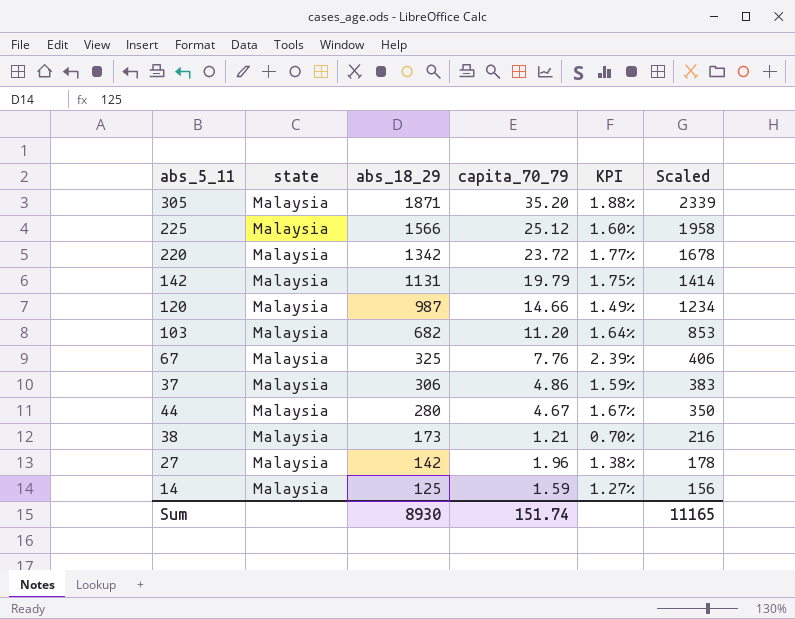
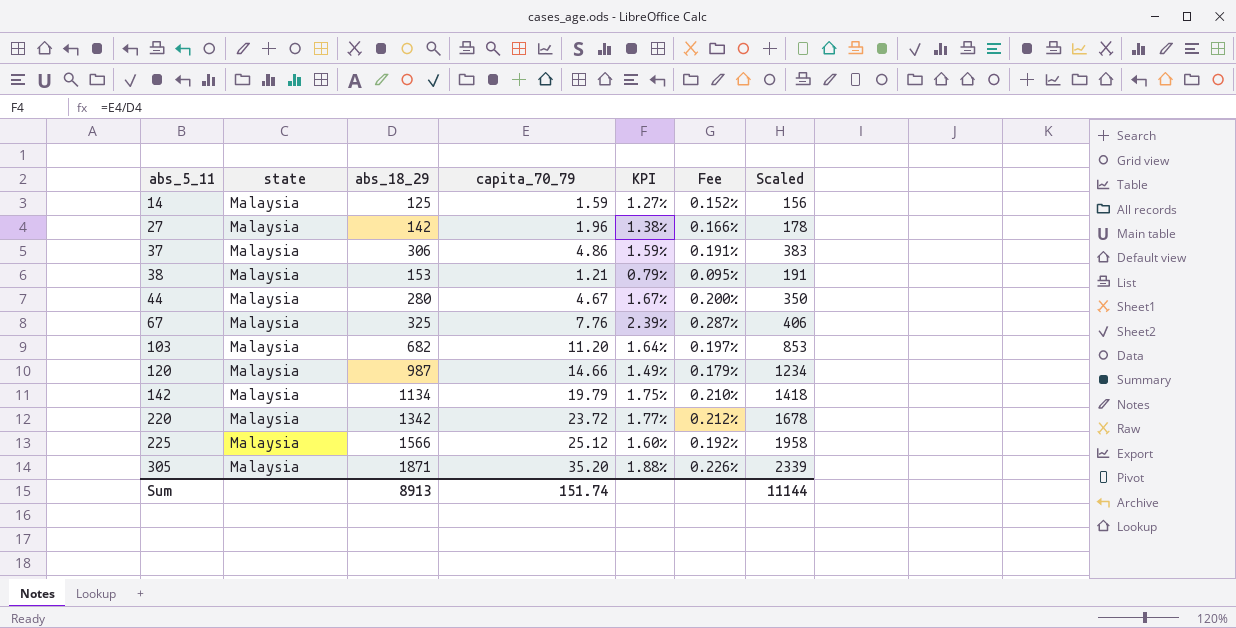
row order: abs_18_29 descending -> abs_5_11 ascending
column Fee | formula: none -> [KPI] * 0.12
38 | abs_18_29: 173 -> 153
38 | KPI: 0.70% -> 0.79%
38 | Scaled: 216 -> 191
142 | abs_18_29: 1131 -> 1134
142 | Scaled: 1414 -> 1418
Sum | abs_18_29: 8930 -> 8913
Sum | Scaled: 11165 -> 11144

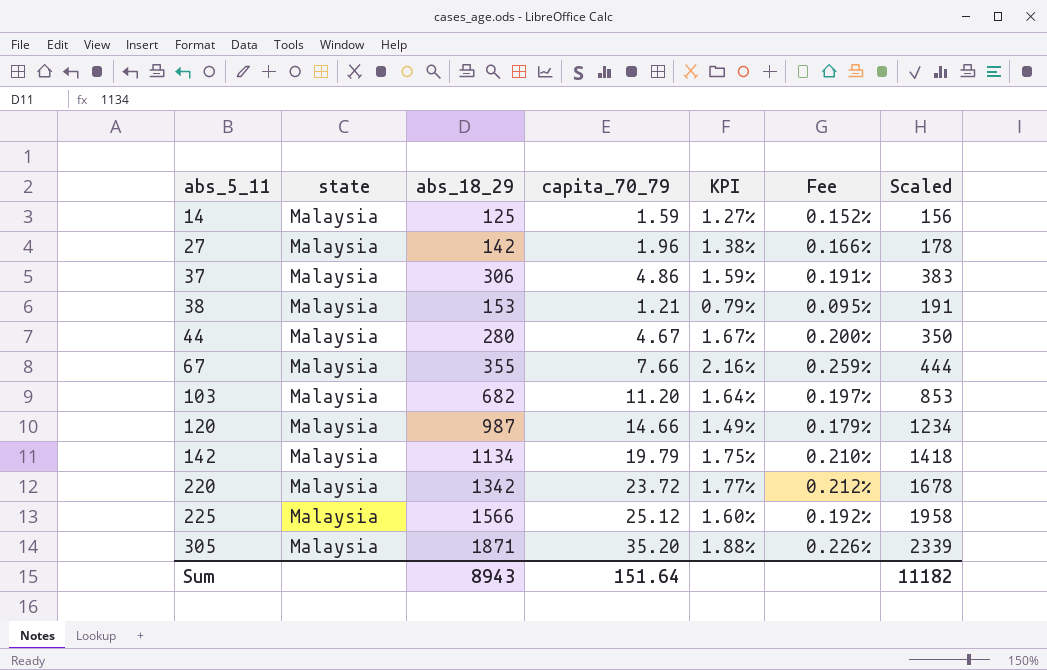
67 | abs_18_29: 325 -> 355
67 | capita_70_79: 7.76 -> 7.66
67 | KPI: 2.39% -> 2.16%
67 | Fee: 0.287% -> 0.259%
67 | Scaled: 406 -> 444
Sum | abs_18_29: 8913 -> 8943
Sum | capita_70_79: 151.74 -> 151.64
Sum | Scaled: 11144 -> 11182

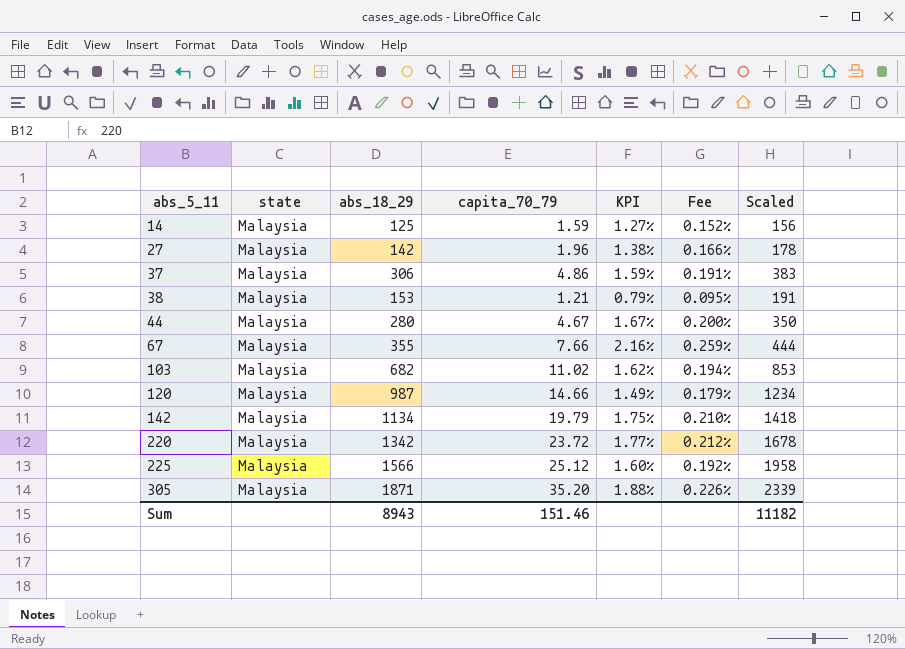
103 | capita_70_79: 11.20 -> 11.02
103 | KPI: 1.64% -> 1.62%
103 | Fee: 0.197% -> 0.194%
Sum | capita_70_79: 151.64 -> 151.46

